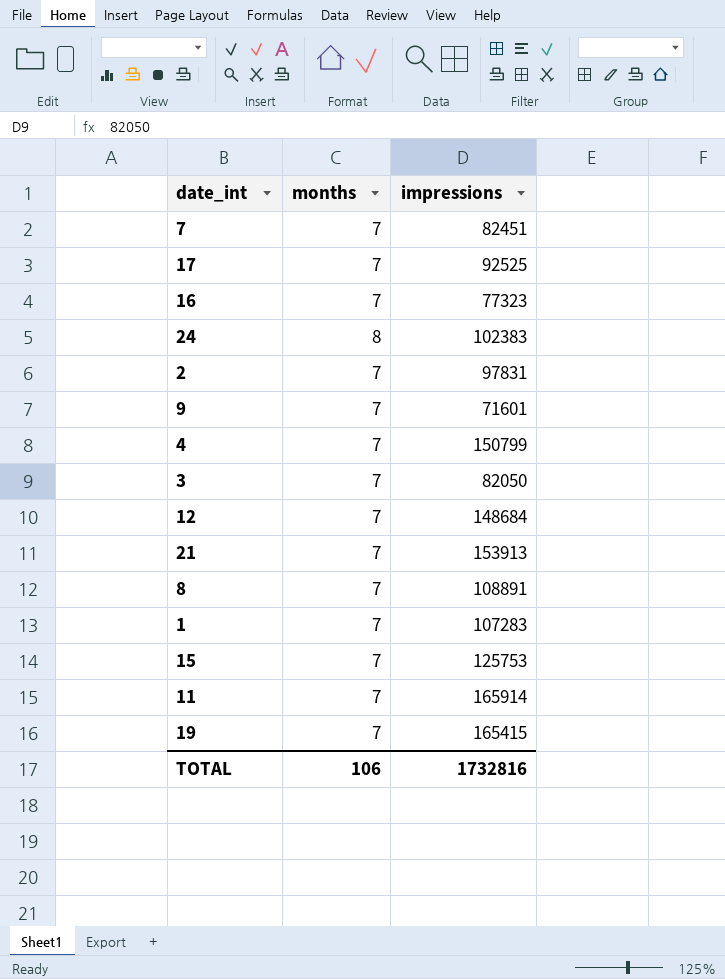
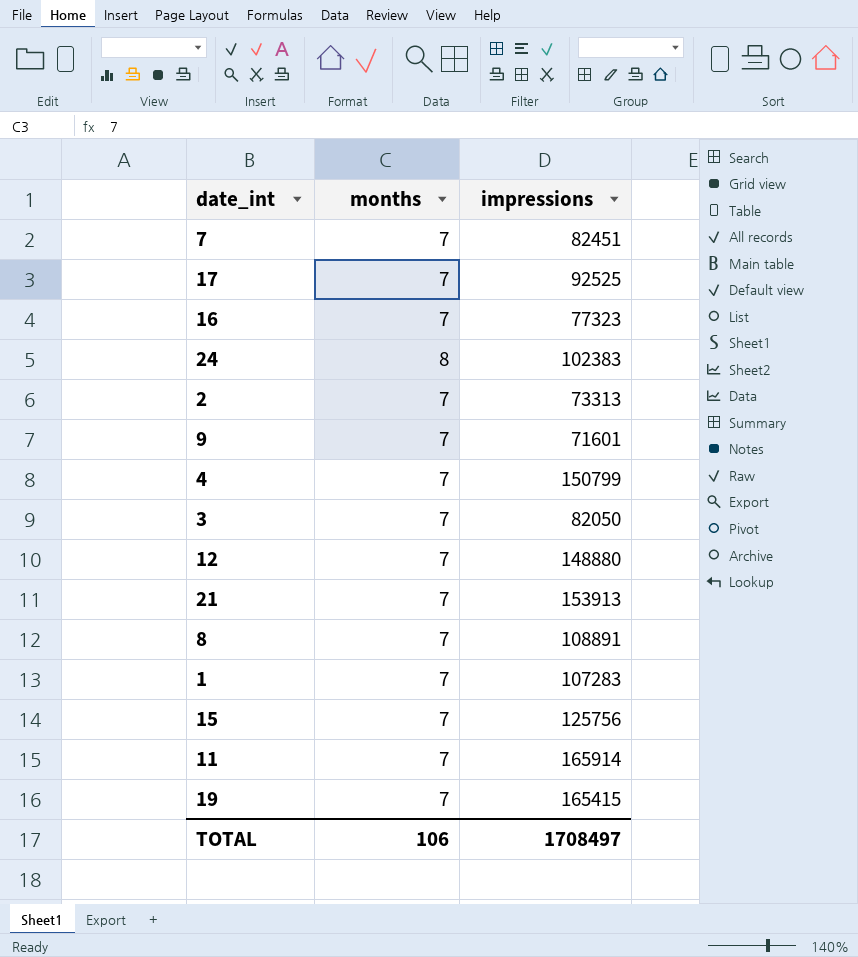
2 | impressions: 97831 -> 73313
12 | impressions: 148684 -> 148880
15 | impressions: 125753 -> 125756
TOTAL | impressions: 1732816 -> 1708497

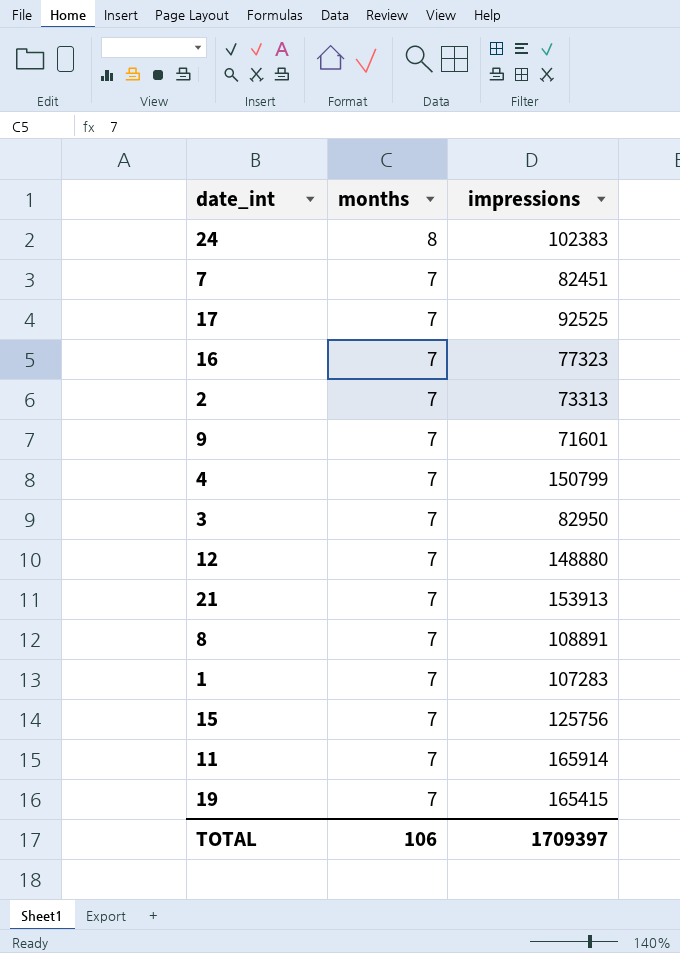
row order: none -> months descending
3 | impressions: 82050 -> 82950
TOTAL | impressions: 1708497 -> 1709397

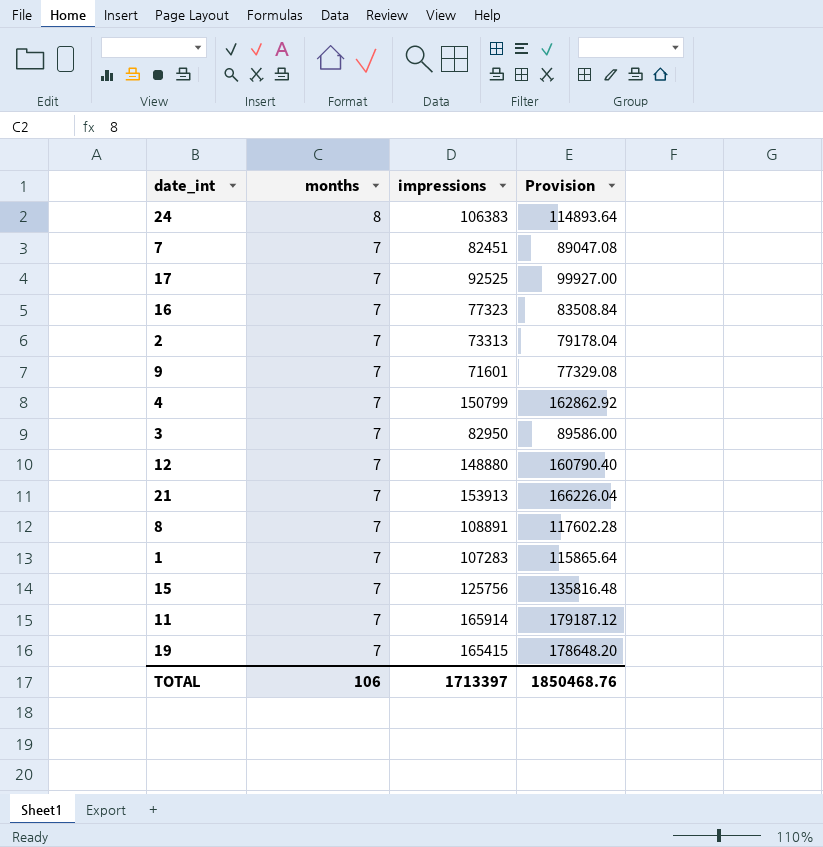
column Provision | formula: none -> [impressions] * 1.08
24 | impressions: 102383 -> 106383
TOTAL | impressions: 1709397 -> 1713397

